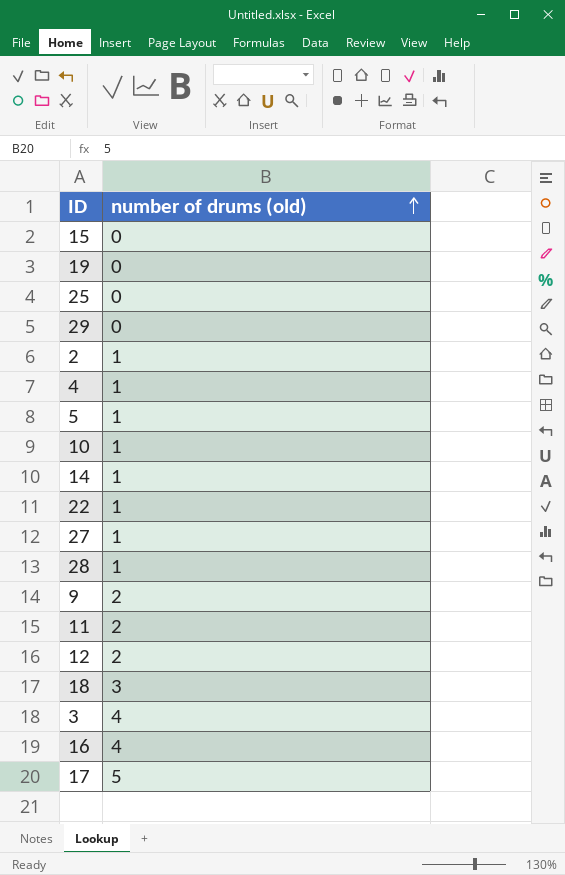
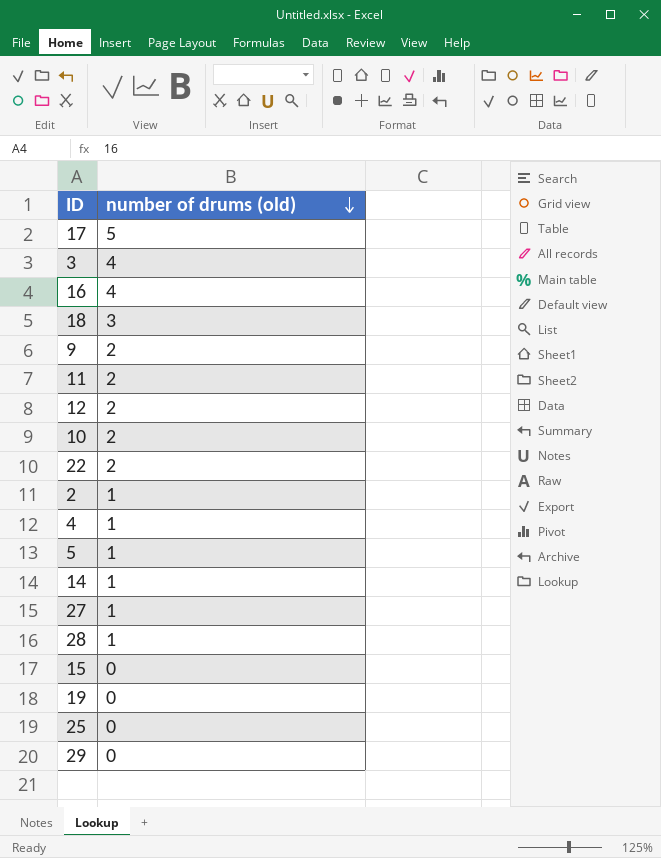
row order: number of drums (old) ascending -> number of drums (old) descending
10 | number of drums (old): 1 -> 2
22 | number of drums (old): 1 -> 2

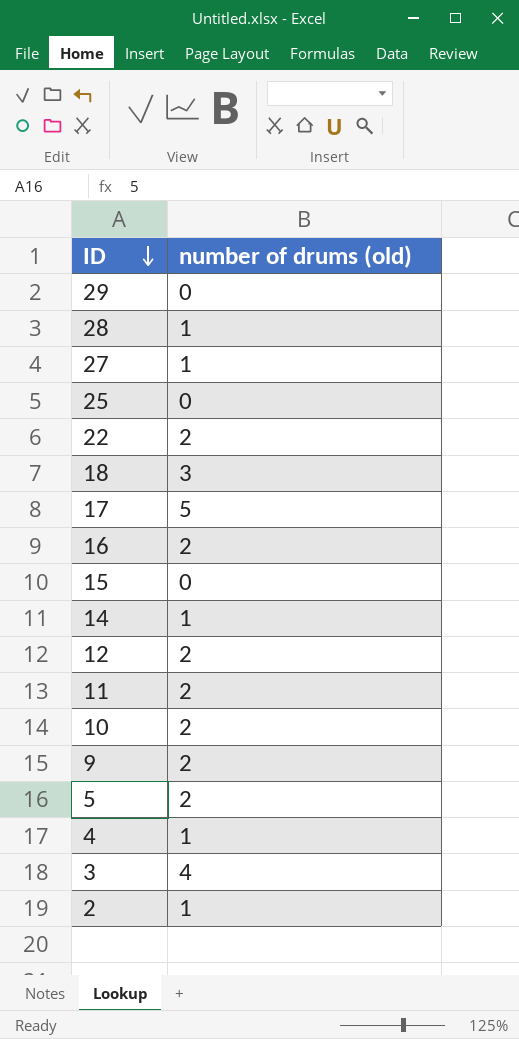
row order: number of drums (old) descending -> ID descending
row 19: 0 -> none
16 | number of drums (old): 4 -> 2
5 | number of drums (old): 1 -> 2

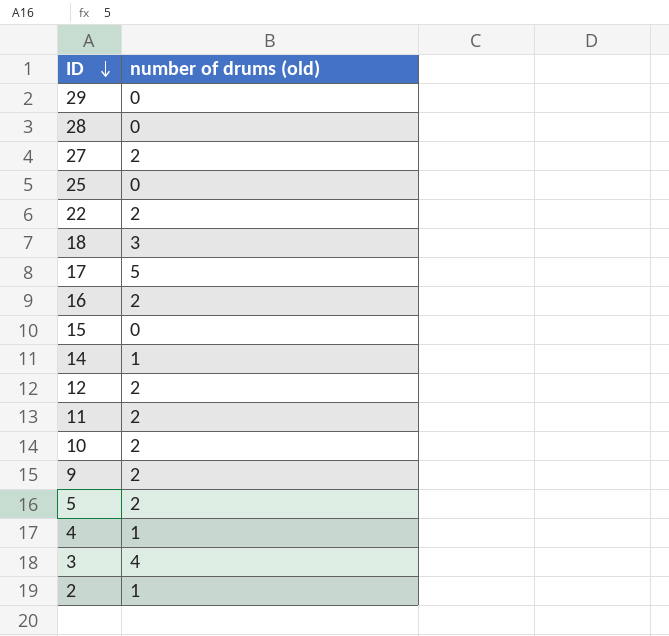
28 | number of drums (old): 1 -> 0
27 | number of drums (old): 1 -> 2

